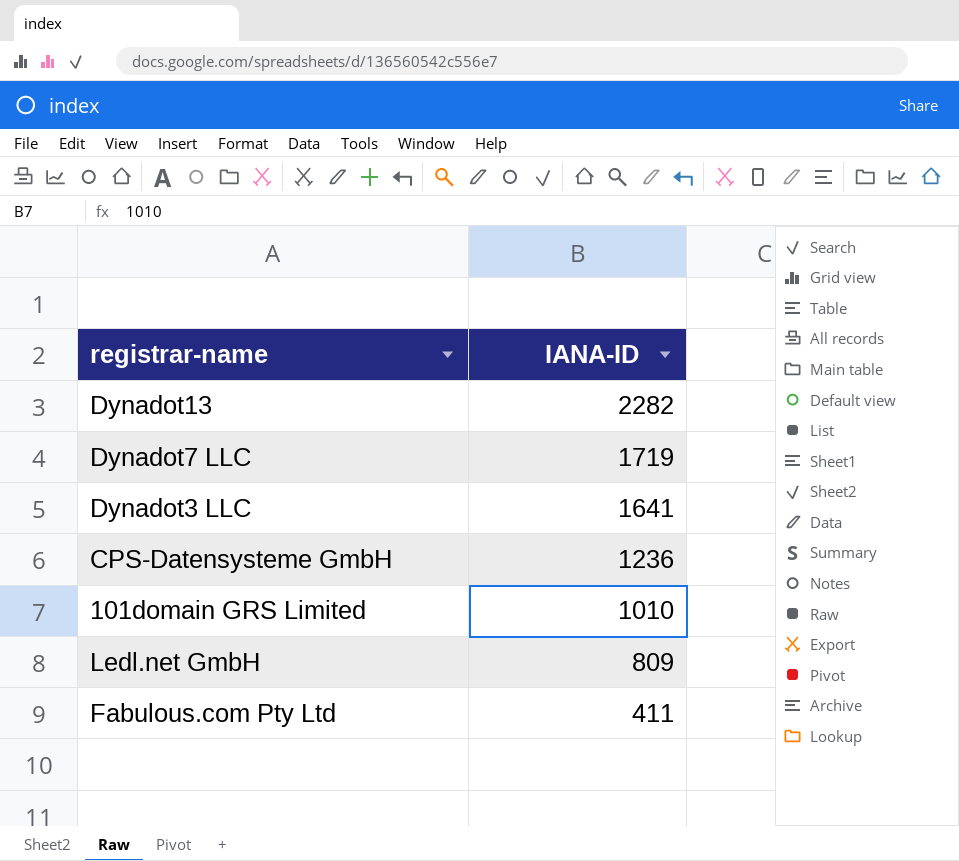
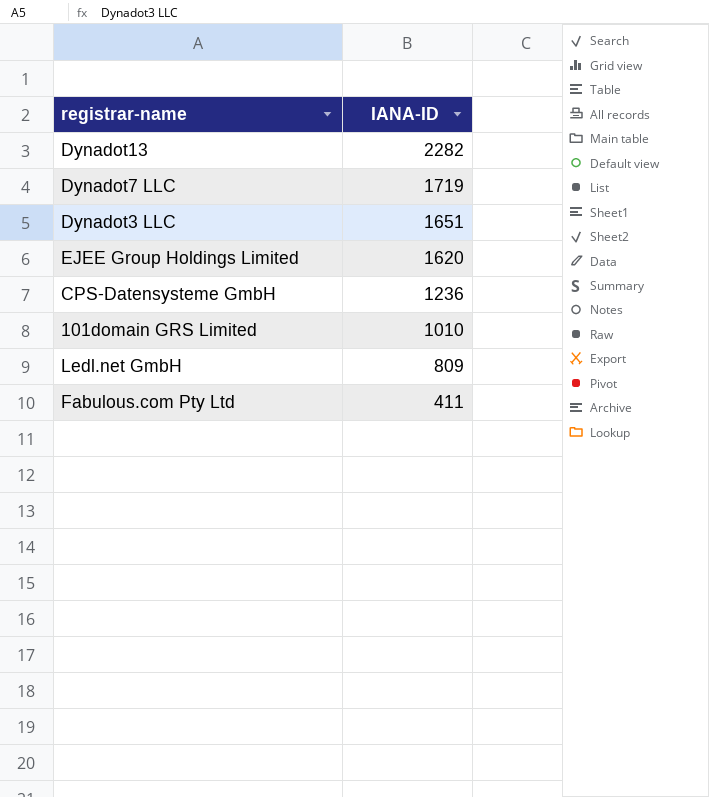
Dynadot3 LLC | IANA-ID: 1641 -> 1651
row EJEE Group Holdings Limited: none -> 1620

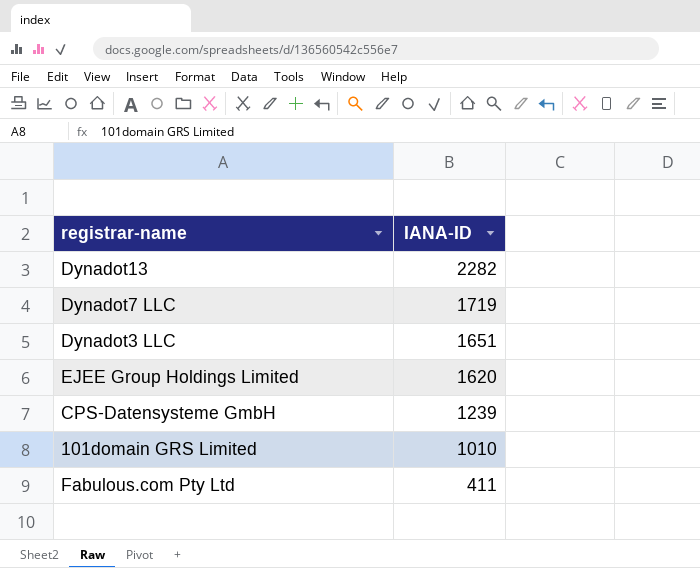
row Ledl.net GmbH: 809 -> none
CPS-Datensysteme GmbH | IANA-ID: 1236 -> 1239

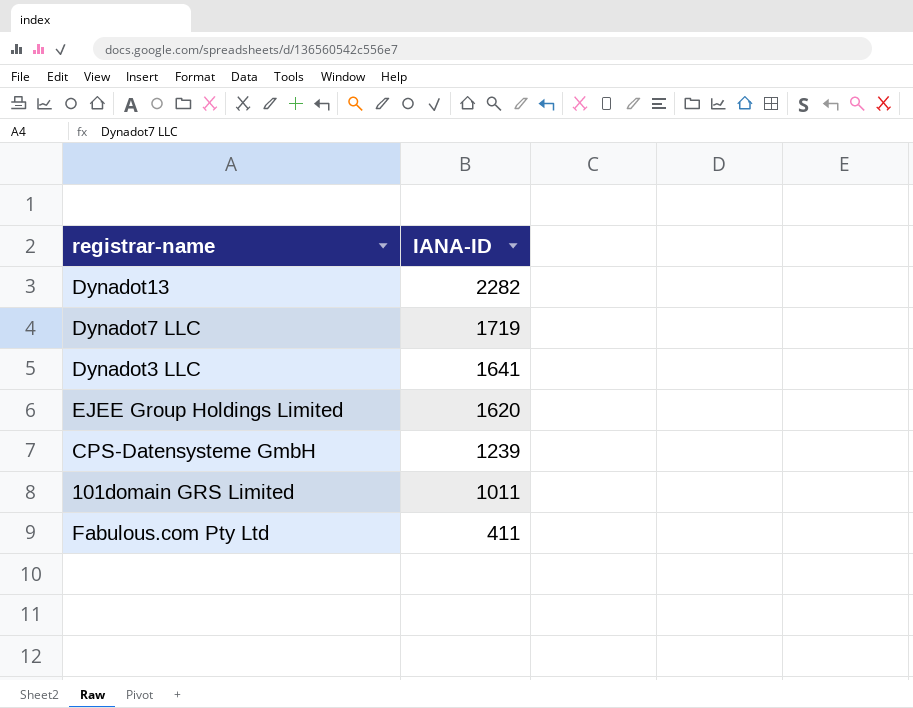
Dynadot3 LLC | IANA-ID: 1651 -> 1641
101domain GRS Limited | IANA-ID: 1010 -> 1011

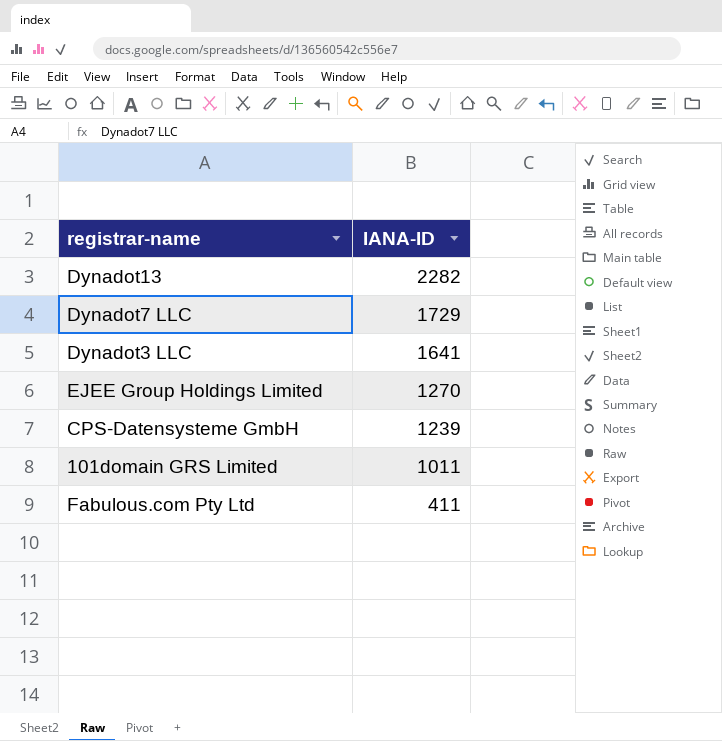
Dynadot7 LLC | IANA-ID: 1719 -> 1729
EJEE Group Holdings Limited | IANA-ID: 1620 -> 1270

